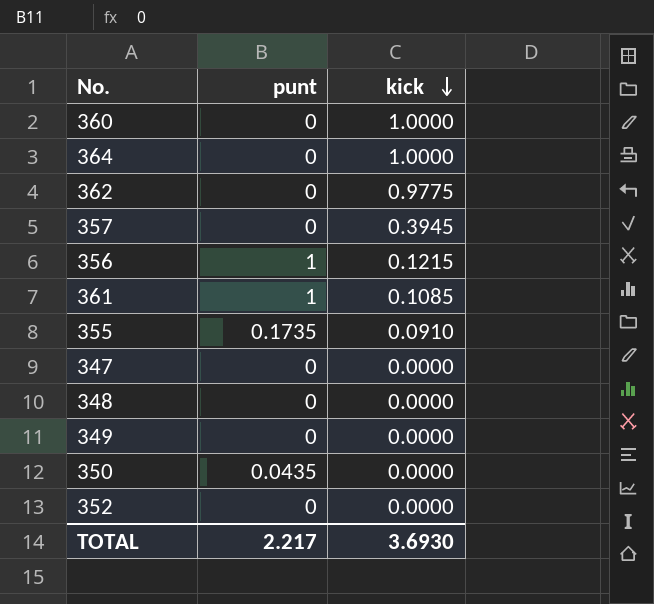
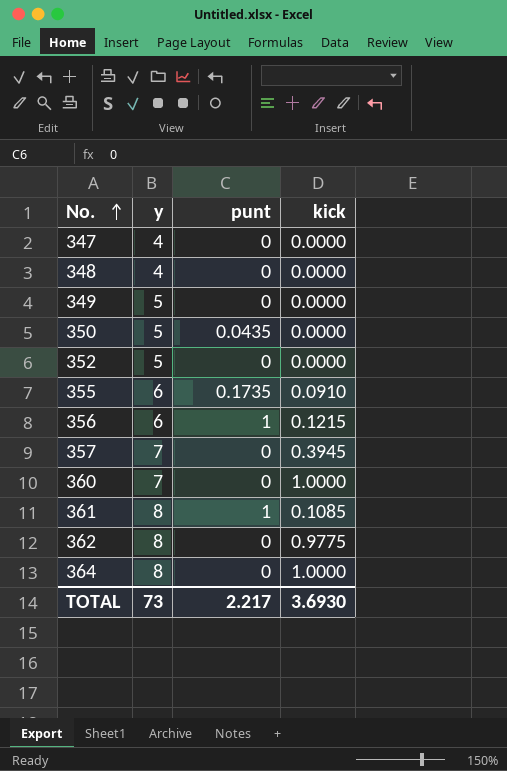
row order: kick descending -> No. ascending
column y | position: none -> 2

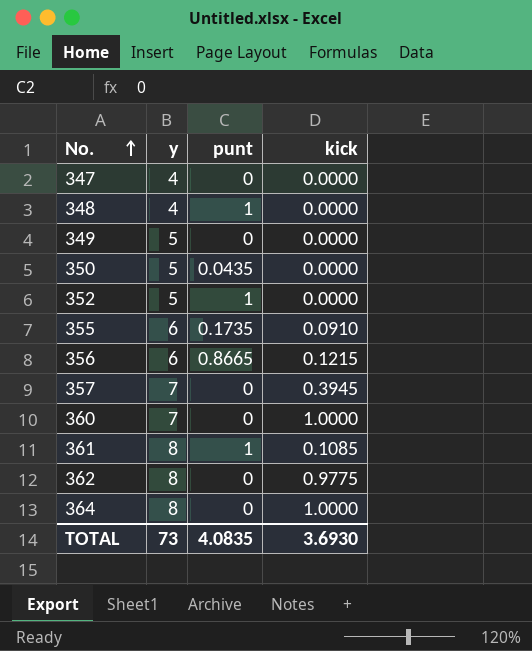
348 | punt: 0 -> 1
352 | punt: 0 -> 1
356 | punt: 1 -> 0.8665
TOTAL | punt: 2.217 -> 4.0835

